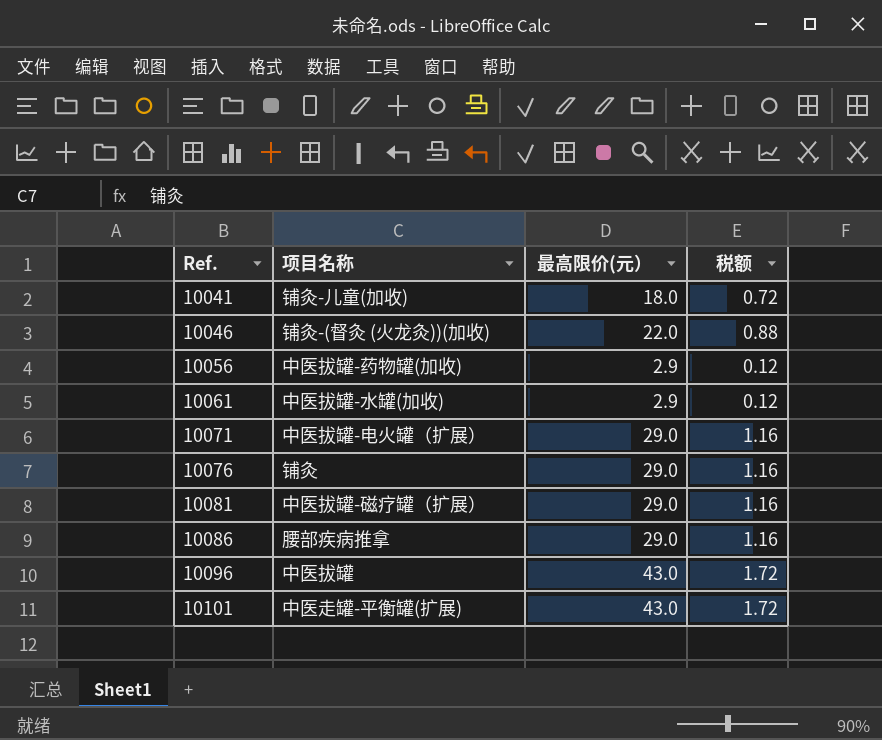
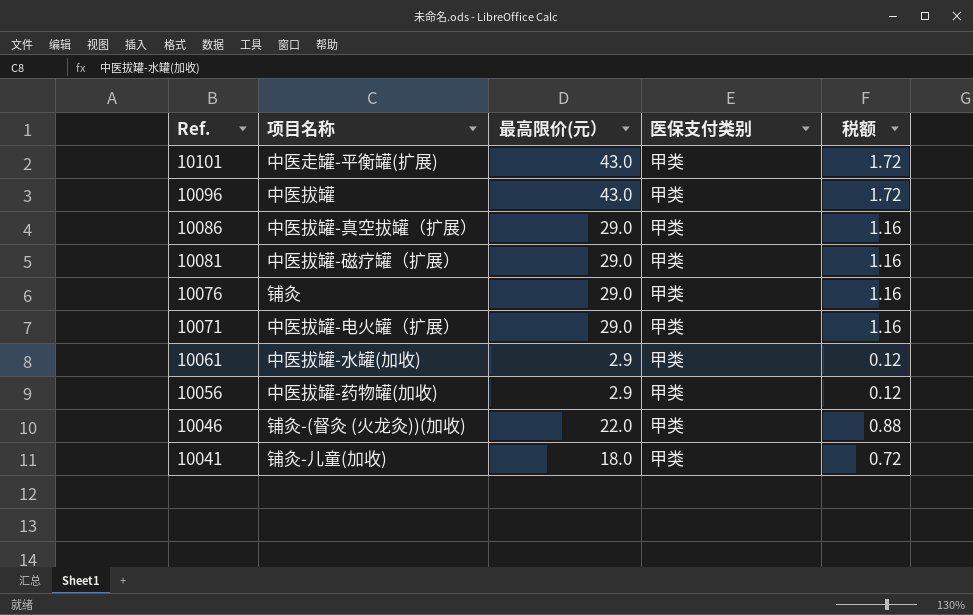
row order: Ref. ascending -> Ref. descending
column 医保支付类别 | position: none -> 4
10086 | 项目名称: 腰部疾病推拿 -> 中医拔罐-真空拔罐（扩展）

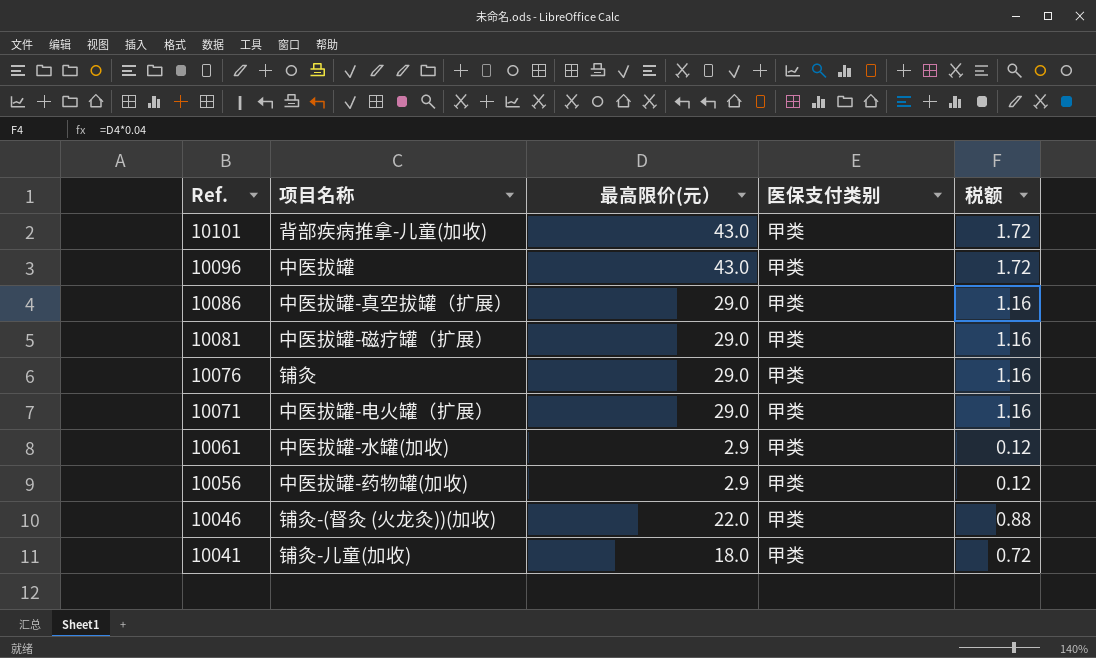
10101 | 项目名称: 中医走罐-平衡罐(扩展) -> 背部疾病推拿-儿童(加收)

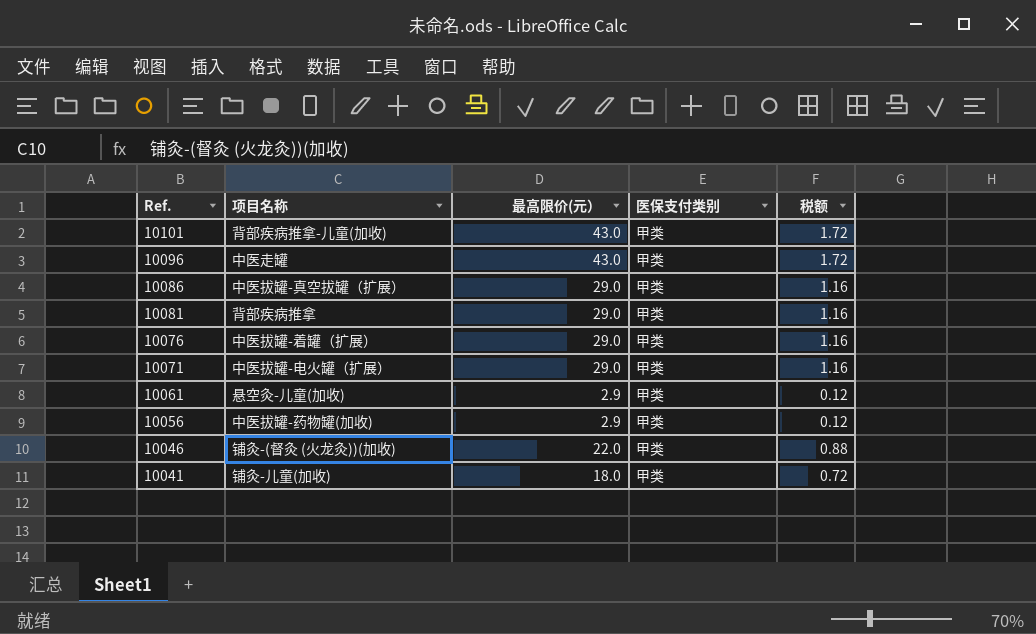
10096 | 项目名称: 中医拔罐 -> 中医走罐
10081 | 项目名称: 中医拔罐-磁疗罐（扩展） -> 背部疾病推拿
10076 | 项目名称: 铺灸 -> 中医拔罐-着罐（扩展）
10061 | 项目名称: 中医拔罐-水罐(加收) -> 悬空灸-儿童(加收)

